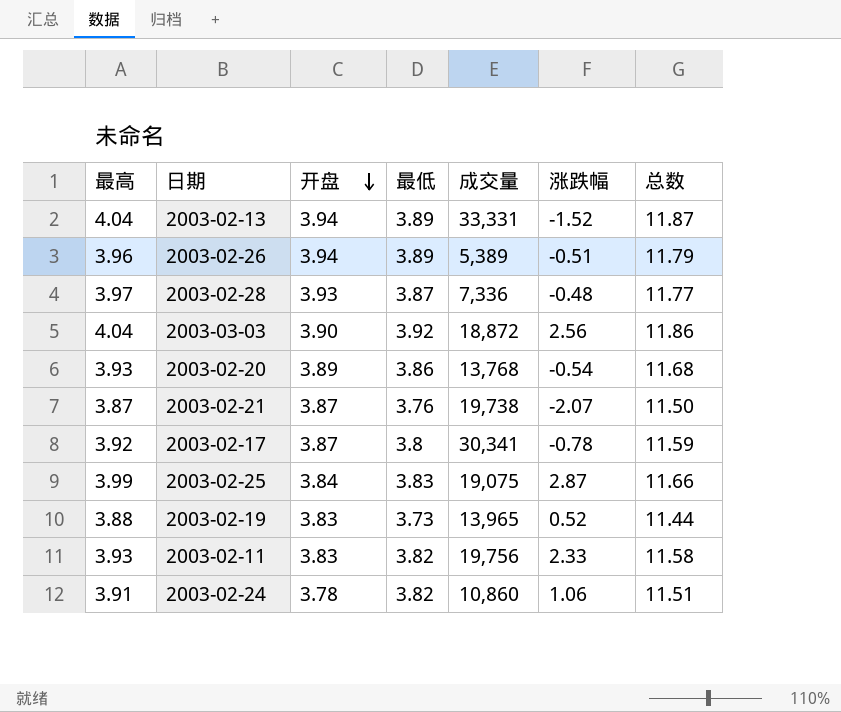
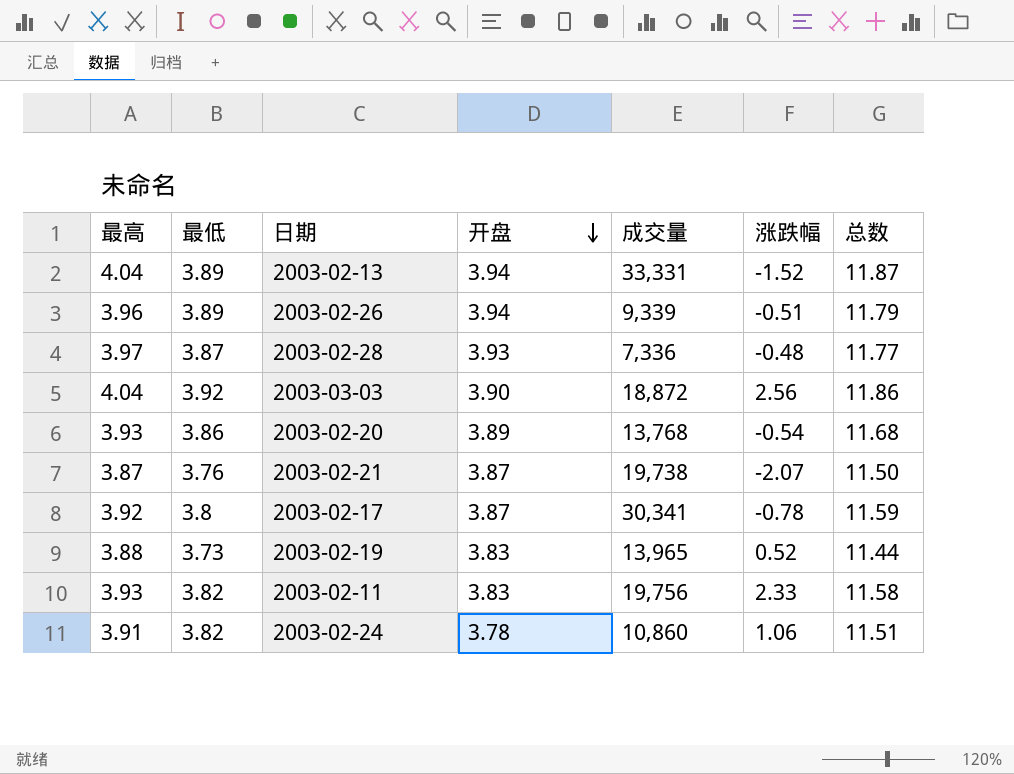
column 最低 | position: 4 -> 2
row 2003-02-25: 3.99 | 3.84 | 3.83 | 19,075 | 2.87 | 11.66 -> none
2003-02-26 | 成交量: 5,389 -> 9,339

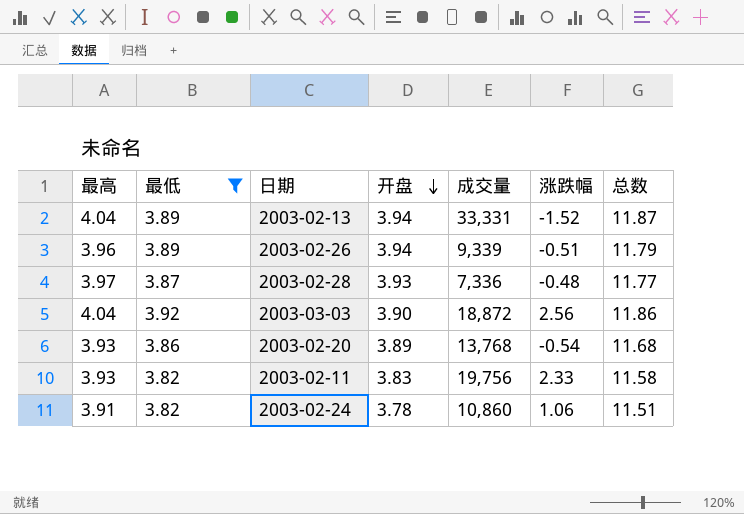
filter: none -> 最低 >= 3.82

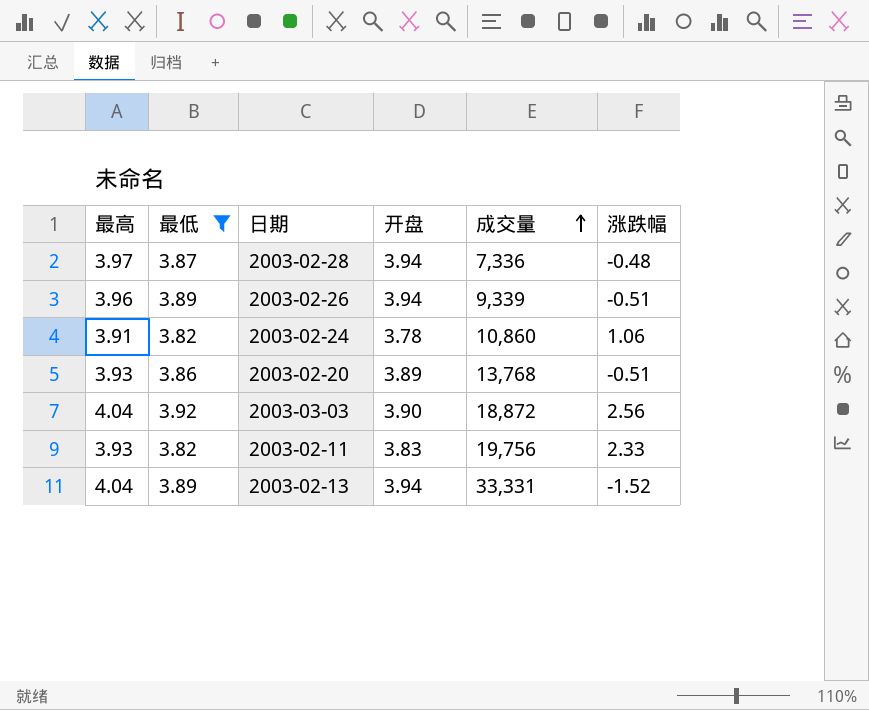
row order: 开盘 descending -> 成交量 ascending
column 总数 | formula: [最高] + [最低] + [开盘] -> none
2003-02-28 | 开盘: 3.93 -> 3.94
2003-02-20 | 涨跌幅: -0.54 -> -0.51

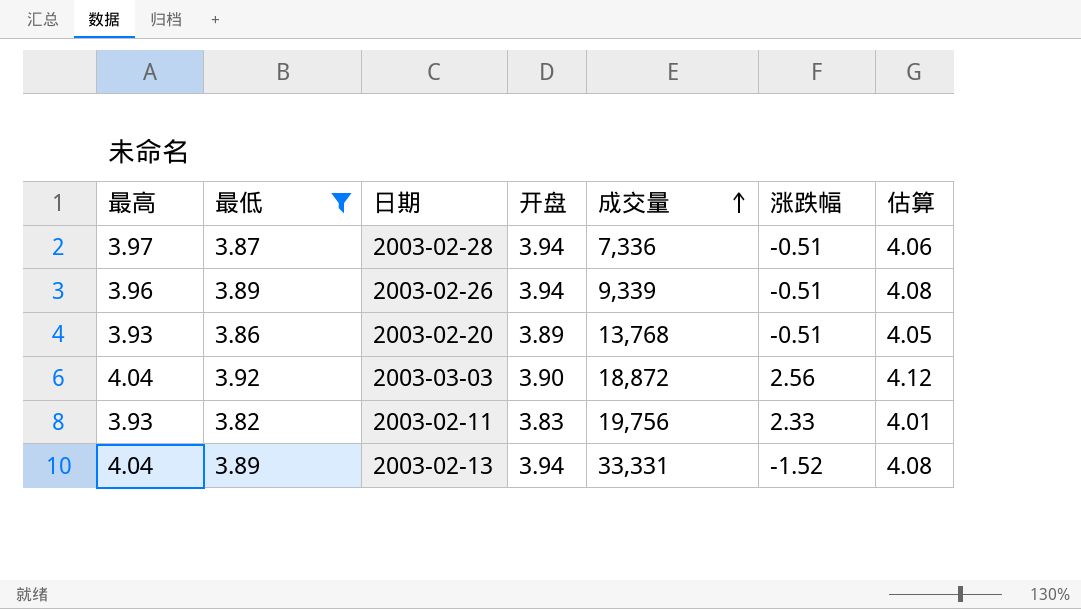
column 估算 | formula: none -> [最低] * 1.05
row 2003-02-24: 3.91 | 3.82 | 3.78 | 10,860 | 1.06 -> none
2003-02-28 | 涨跌幅: -0.48 -> -0.51

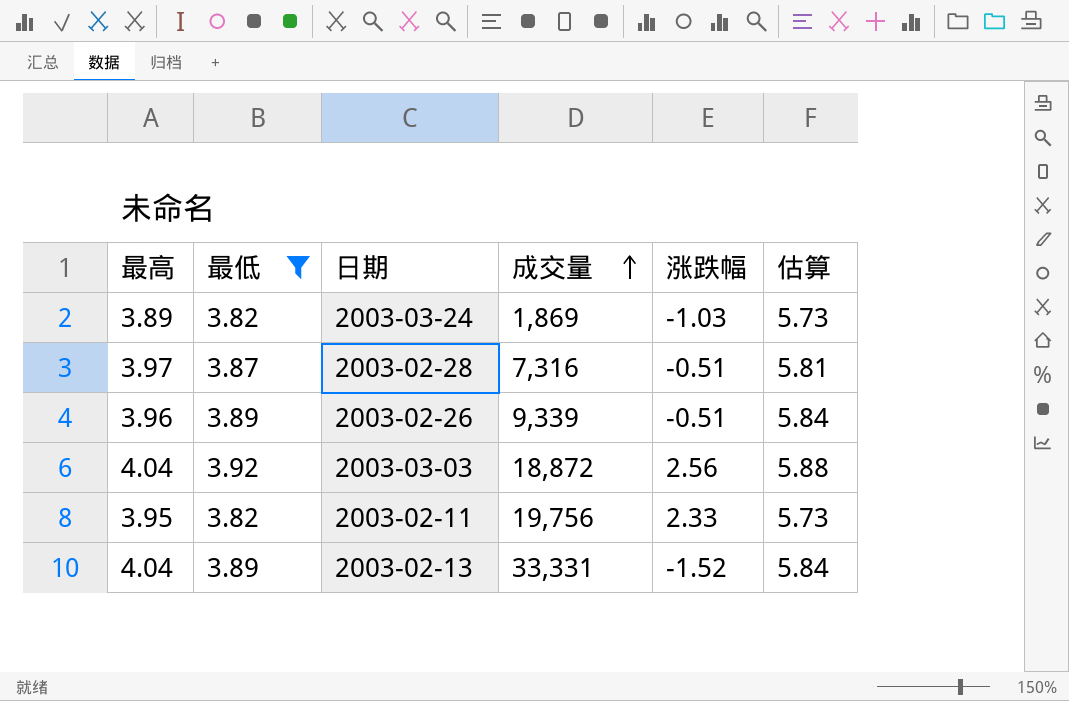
column 开盘 | position: 4 -> none
column 估算 | formula: [最低] * 1.05 -> [最低] * 1.5
row 2003-02-20: 3.93 | 3.86 | 3.89 | 13,768 | -0.51 | 4.05 -> none
row 2003-03-24: none -> 3.89 | 3.82 | 1,869 | -1.03 | 5.73
2003-02-28 | 成交量: 7,336 -> 7,316
2003-02-11 | 最高: 3.93 -> 3.95

